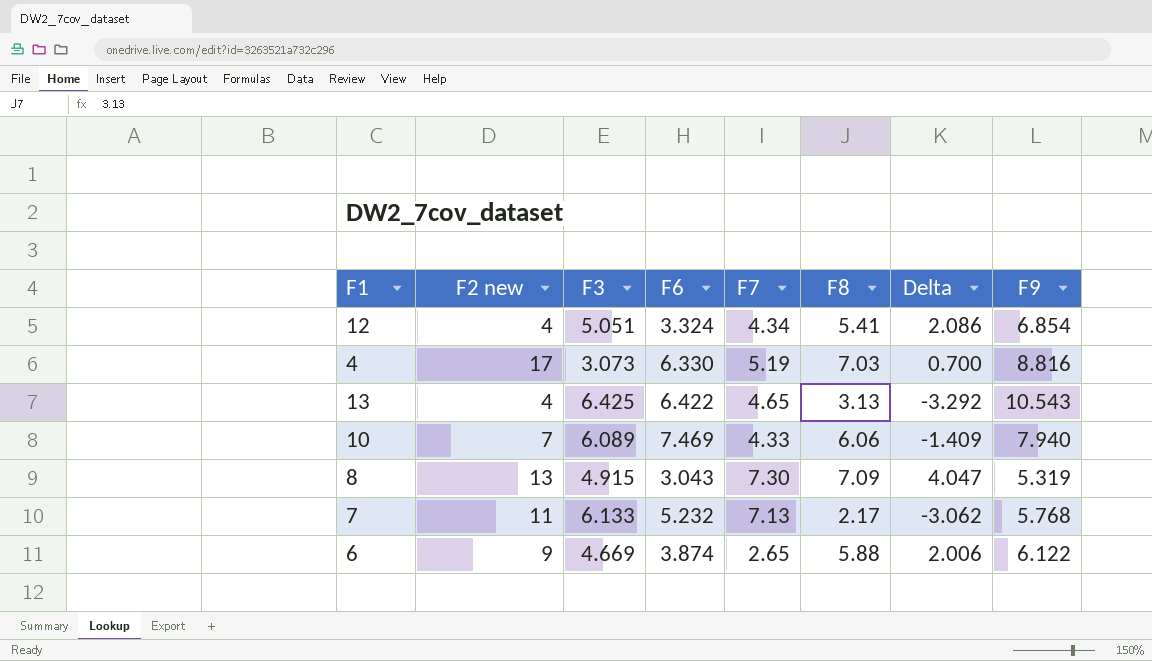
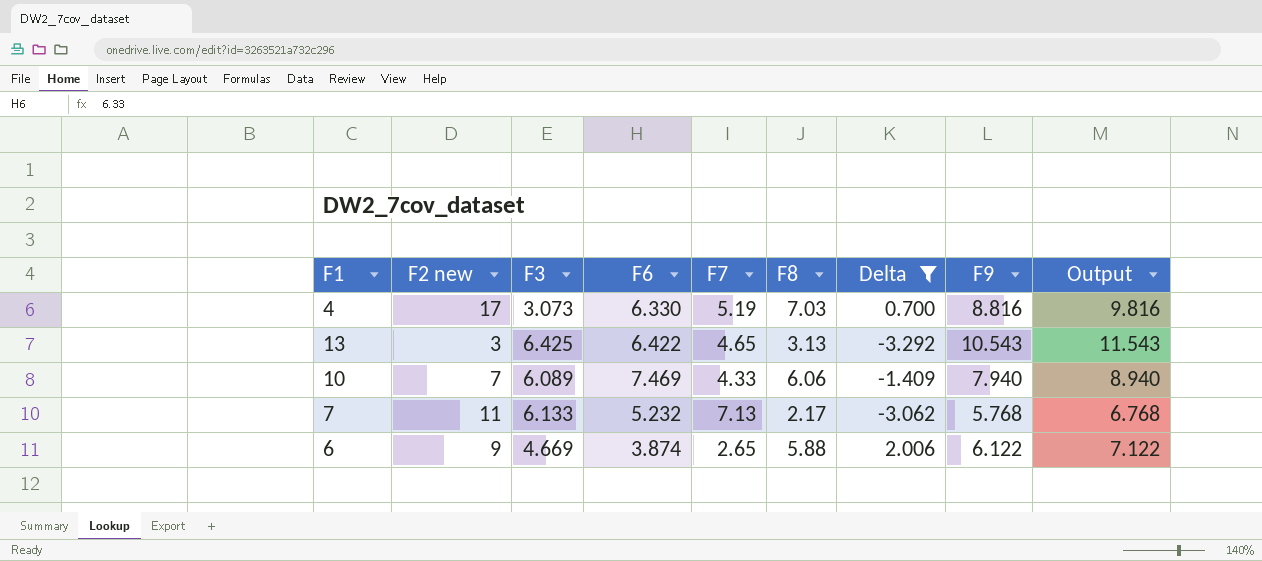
filter: none -> Delta <= 2.006
column Output | formula: none -> [F9] + 1
13 | F2 new: 4 -> 3

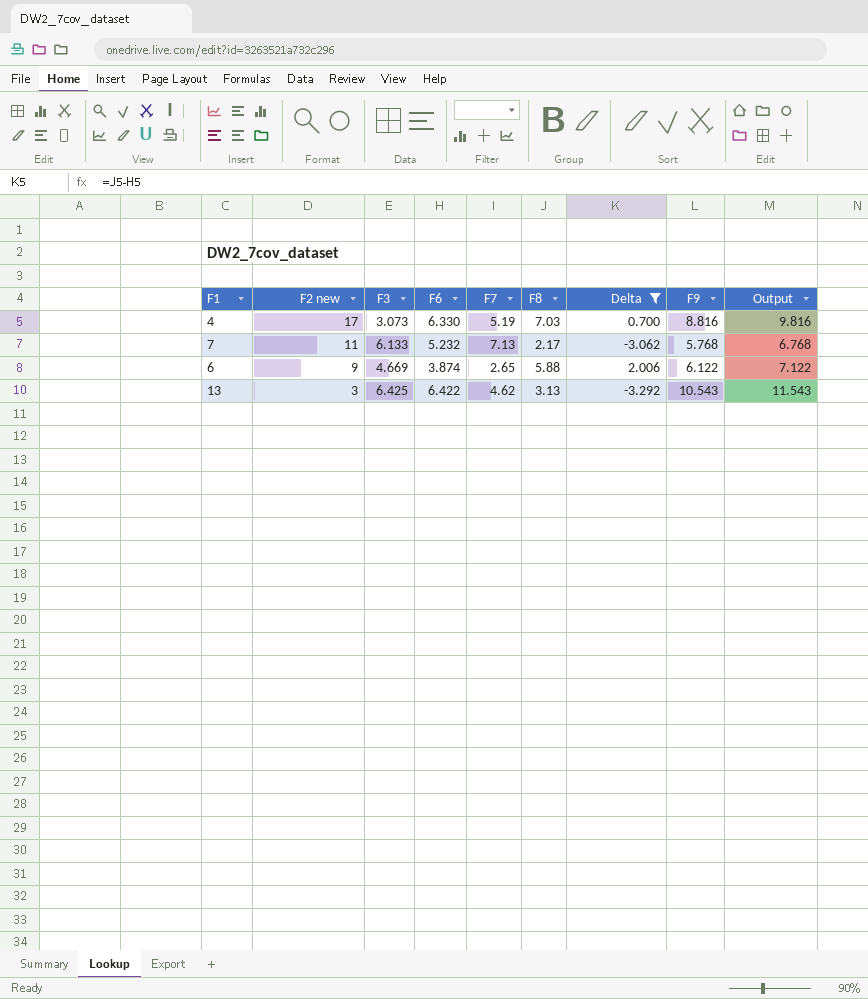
row order: none -> F2 new descending
row 10: 7 | 6.089 | 7.469 | 4.33 | 6.06 | -1.409 | 7.940 | 8.940 -> none
13 | F7: 4.65 -> 4.62

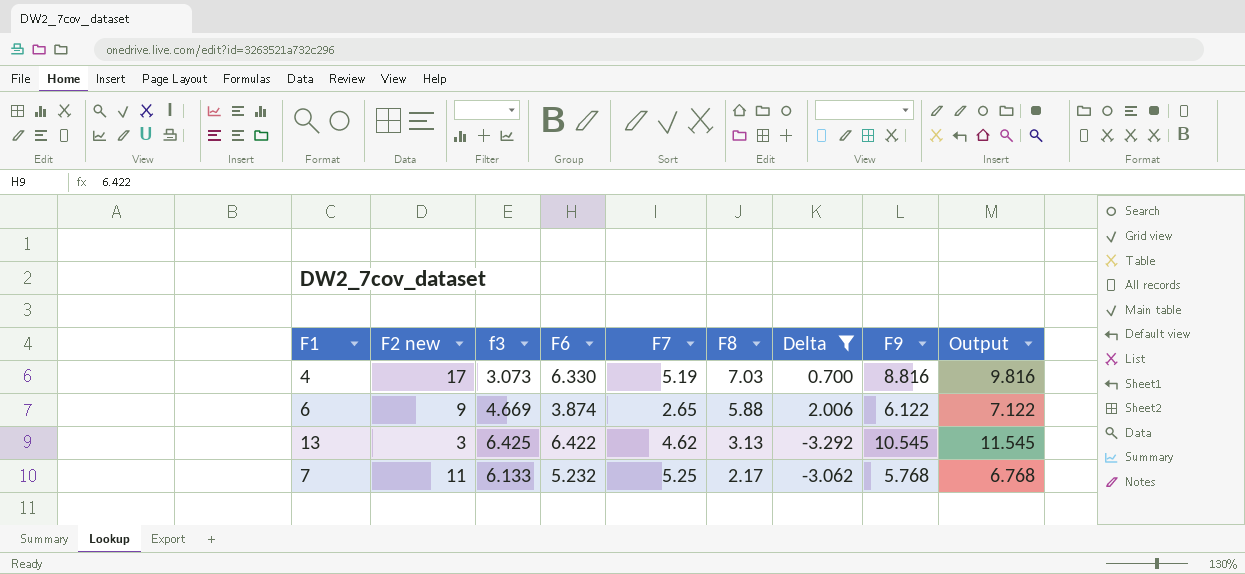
row order: F2 new descending -> F8 descending
column name: F3 -> f3
13 | F9: 10.543 -> 10.545
13 | Output: 11.543 -> 11.545
7 | F7: 7.13 -> 5.25

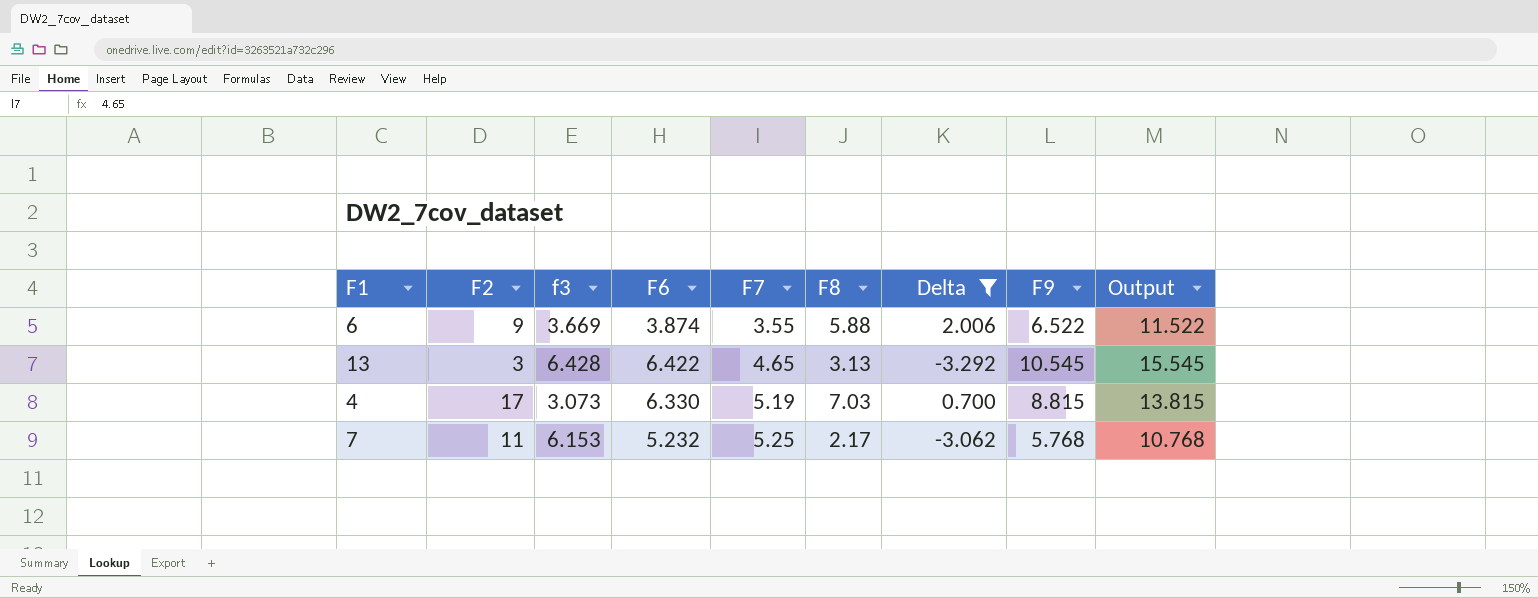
row order: F8 descending -> F7 ascending
column name: F2 new -> F2
column Output | formula: [F9] + 1 -> [F9] + 5
6 | f3: 4.669 -> 3.669
6 | F7: 2.65 -> 3.55
6 | F9: 6.122 -> 6.522
13 | f3: 6.425 -> 6.428
13 | F7: 4.62 -> 4.65
4 | F9: 8.816 -> 8.815
7 | f3: 6.133 -> 6.153

